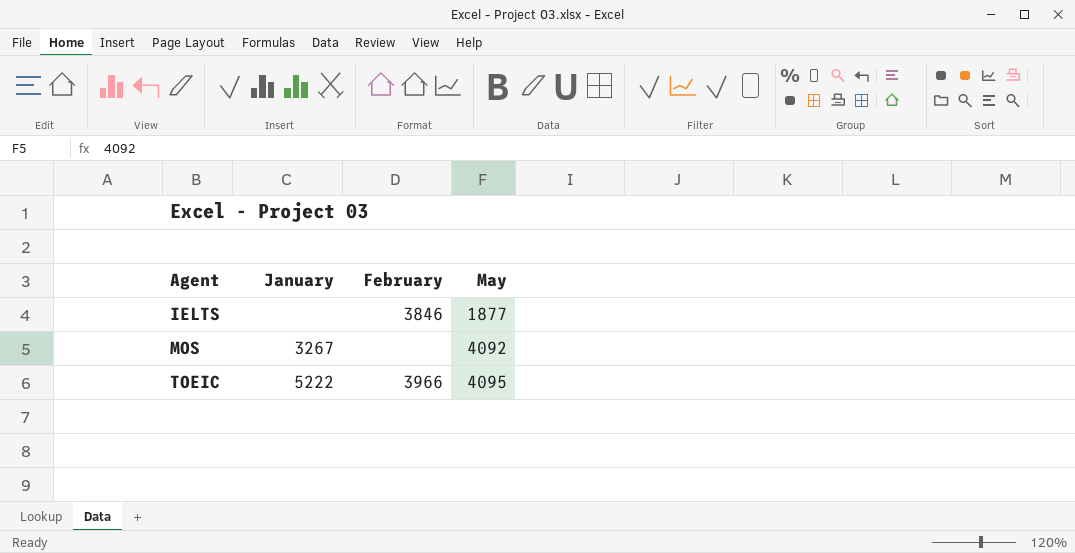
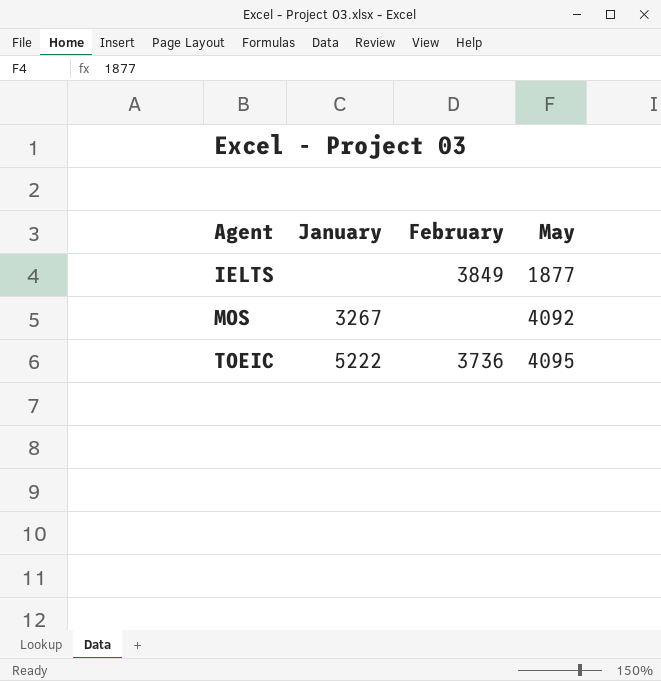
IELTS | February: 3846 -> 3849
TOEIC | February: 3966 -> 3736

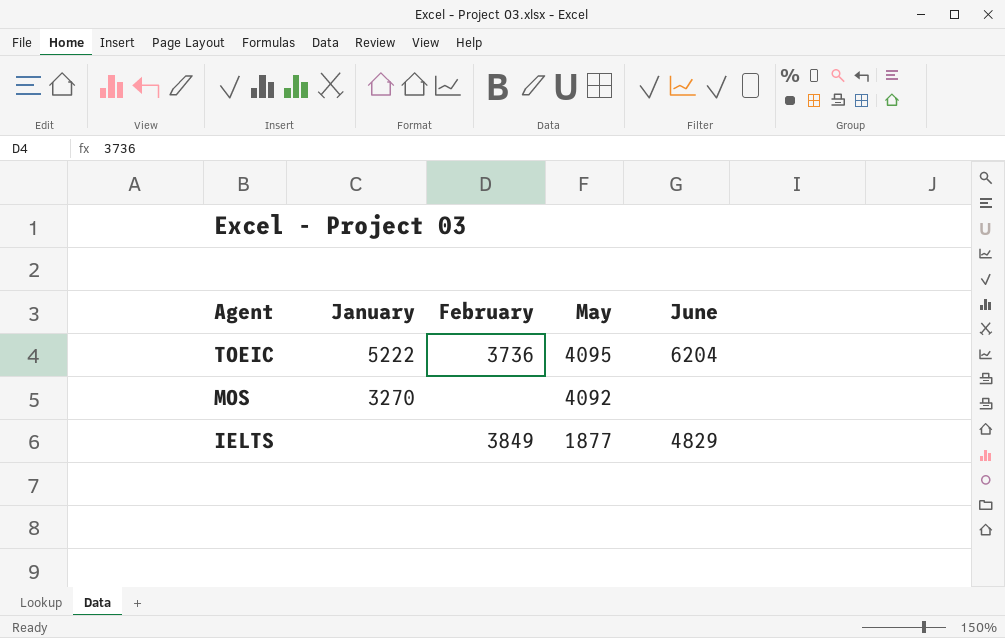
row order: Agent ascending -> Agent descending
column June | position: none -> 5
MOS | January: 3267 -> 3270

